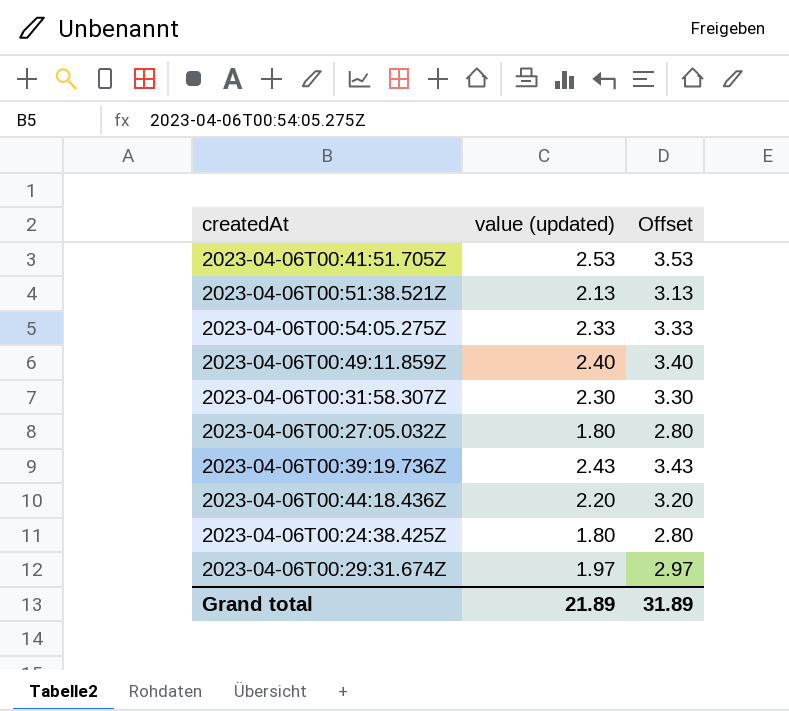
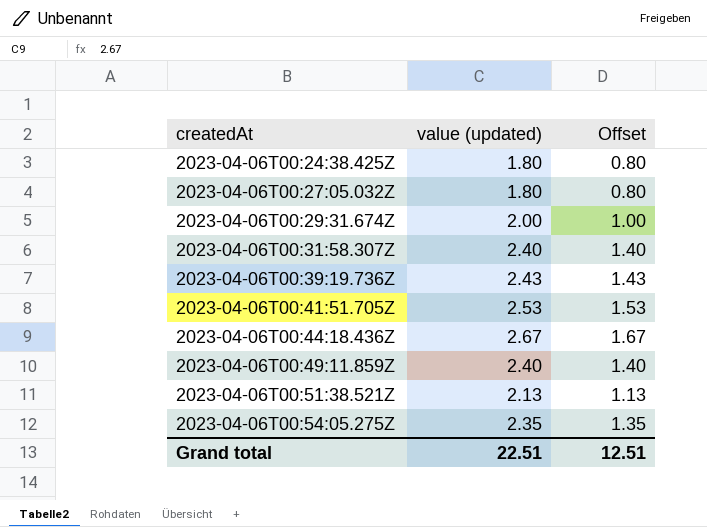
row order: none -> createdAt ascending
column Offset | formula: [value (updated)] + 1 -> [value (updated)] - 1
2023-04-06T00:29:31.674Z | value (updated): 1.97 -> 2.00
2023-04-06T00:31:58.307Z | value (updated): 2.30 -> 2.40
2023-04-06T00:44:18.436Z | value (updated): 2.20 -> 2.67
2023-04-06T00:54:05.275Z | value (updated): 2.33 -> 2.35
Grand total | value (updated): 21.89 -> 22.51
Grand total | Offset: 31.89 -> 12.51

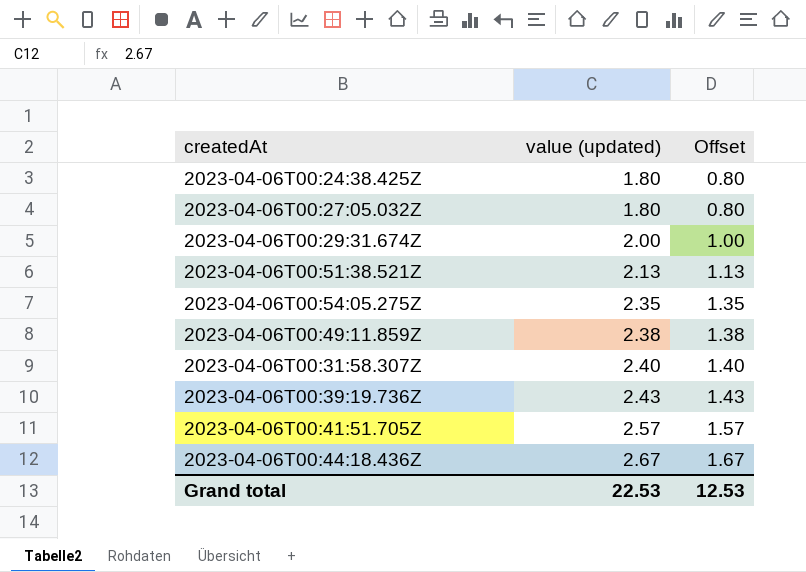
row order: createdAt ascending -> value (updated) ascending
2023-04-06T00:49:11.859Z | value (updated): 2.40 -> 2.38
2023-04-06T00:49:11.859Z | Offset: 1.40 -> 1.38
2023-04-06T00:41:51.705Z | value (updated): 2.53 -> 2.57
2023-04-06T00:41:51.705Z | Offset: 1.53 -> 1.57
Grand total | value (updated): 22.51 -> 22.53
Grand total | Offset: 12.51 -> 12.53

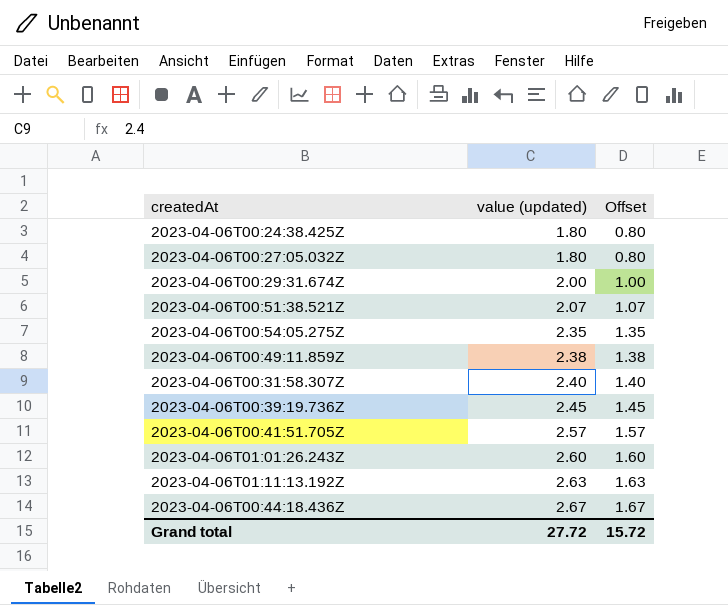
2023-04-06T00:51:38.521Z | value (updated): 2.13 -> 2.07
2023-04-06T00:51:38.521Z | Offset: 1.13 -> 1.07
2023-04-06T00:39:19.736Z | value (updated): 2.43 -> 2.45
2023-04-06T00:39:19.736Z | Offset: 1.43 -> 1.45
row 2023-04-06T01:01:26.243Z: none -> 2.60 | 1.60
row 2023-04-06T01:11:13.192Z: none -> 2.63 | 1.63
Grand total | value (updated): 22.53 -> 27.72
Grand total | Offset: 12.53 -> 15.72

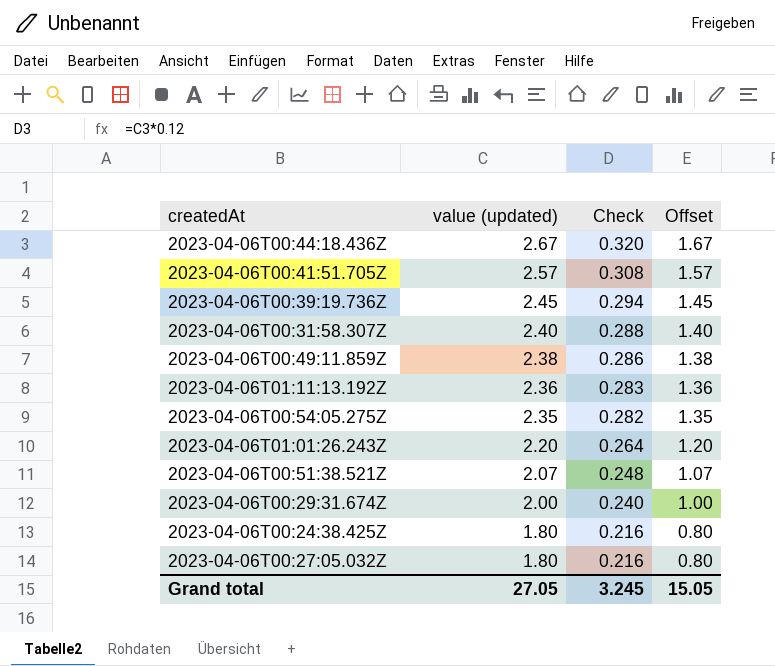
row order: value (updated) ascending -> value (updated) descending
column Check | formula: none -> [value (updated)] * 0.12
2023-04-06T01:11:13.192Z | value (updated): 2.63 -> 2.36
2023-04-06T01:11:13.192Z | Offset: 1.63 -> 1.36
2023-04-06T01:01:26.243Z | value (updated): 2.60 -> 2.20
2023-04-06T01:01:26.243Z | Offset: 1.60 -> 1.20
Grand total | value (updated): 27.72 -> 27.05
Grand total | Offset: 15.72 -> 15.05

